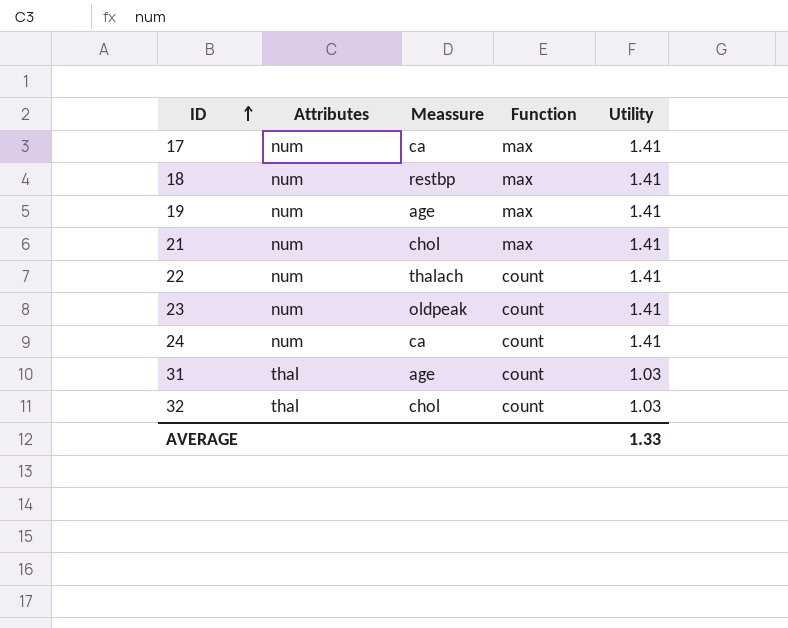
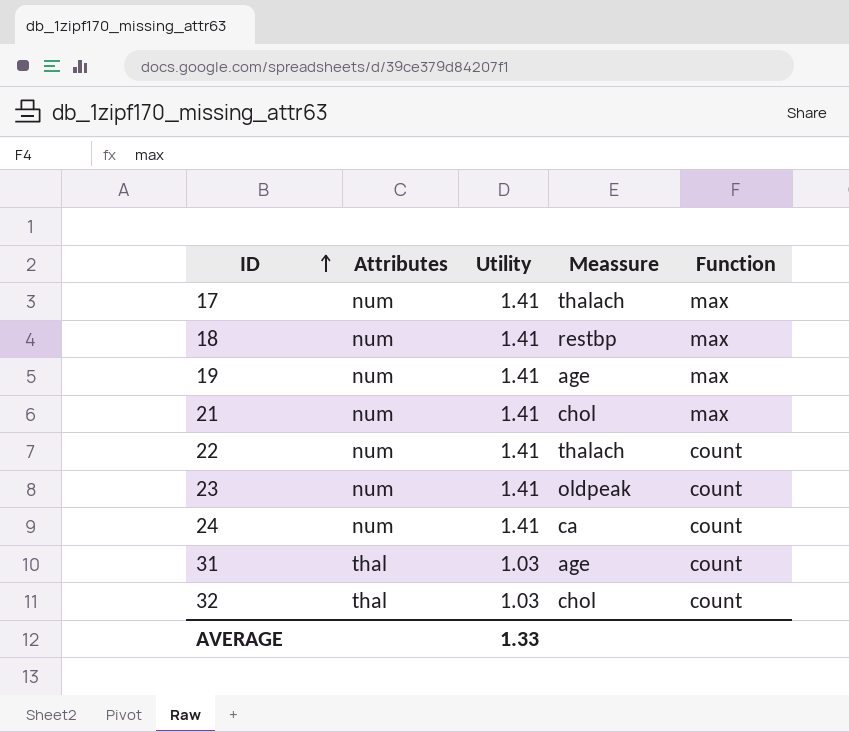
column Utility | position: 5 -> 3
17 | Meassure: ca -> thalach

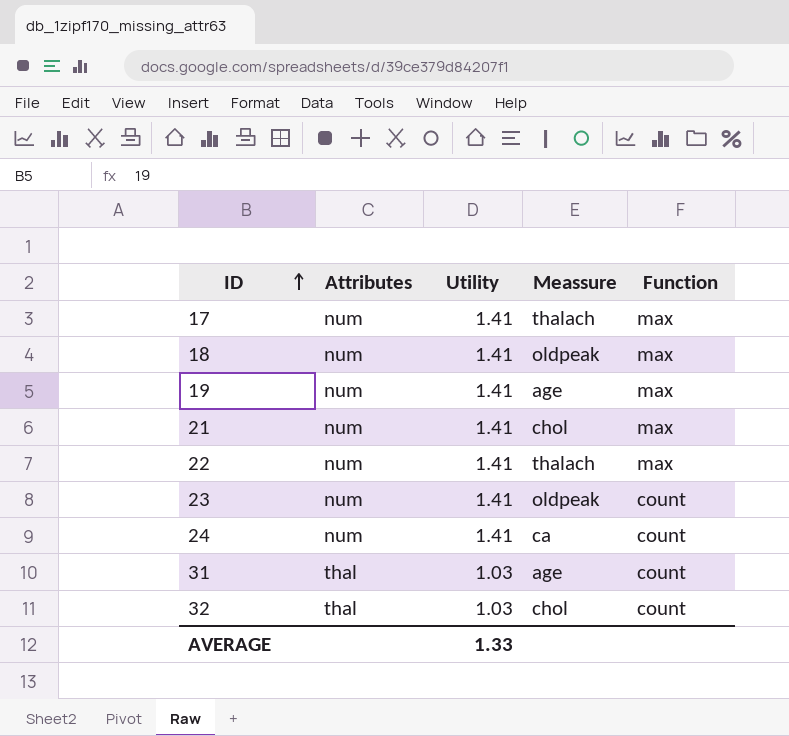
18 | Meassure: restbp -> oldpeak
22 | Function: count -> max

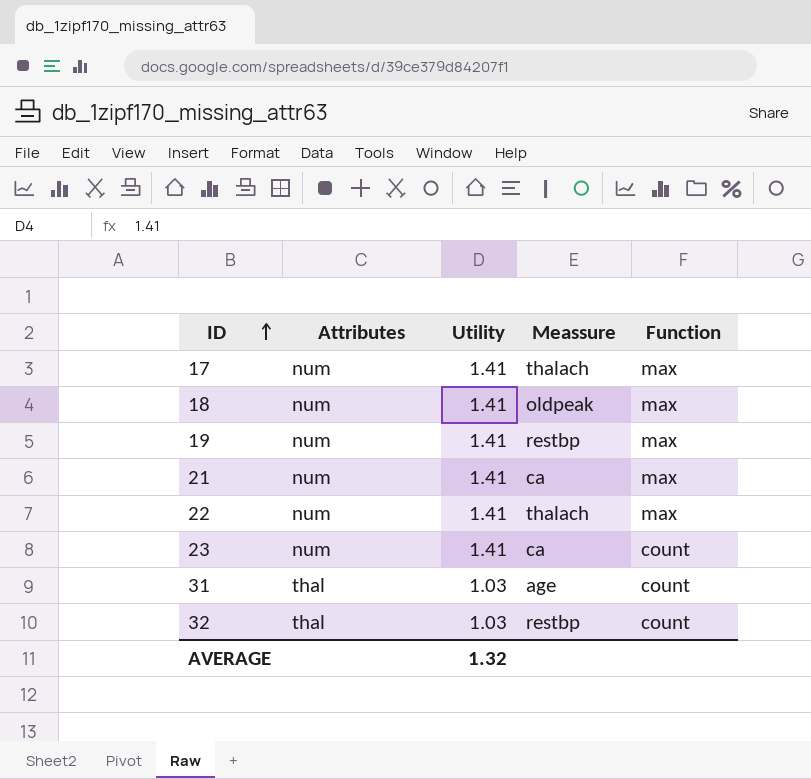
row 24: num | 1.41 | ca | count -> none
19 | Meassure: age -> restbp
21 | Meassure: chol -> ca
23 | Meassure: oldpeak -> ca
32 | Meassure: chol -> restbp
AVERAGE | Utility: 1.33 -> 1.32

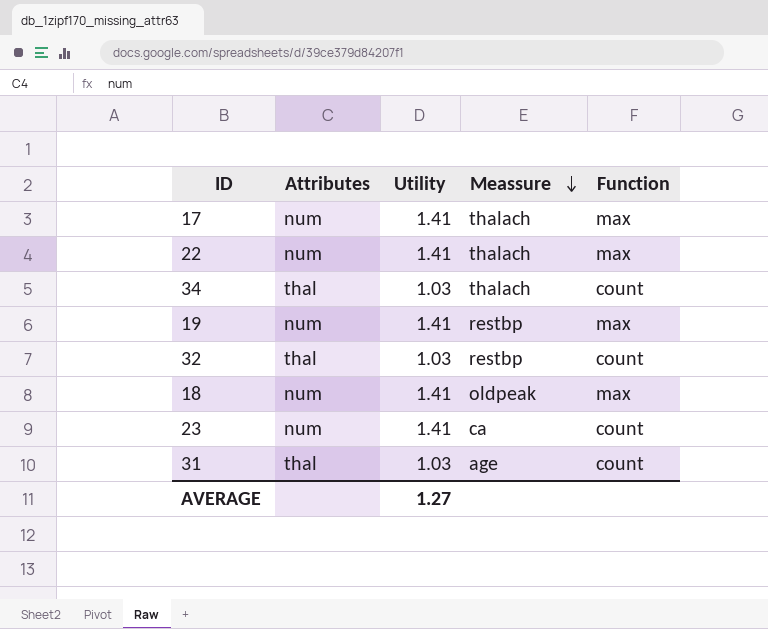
row order: ID ascending -> Meassure descending
row 21: num | 1.41 | ca | max -> none
row 34: none -> thal | 1.03 | thalach | count
AVERAGE | Utility: 1.32 -> 1.27

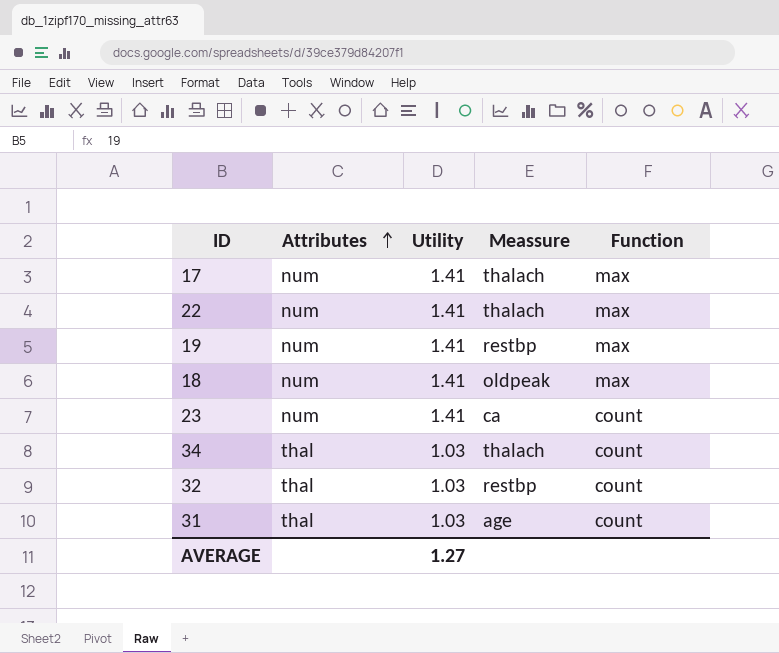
row order: Meassure descending -> Attributes ascending

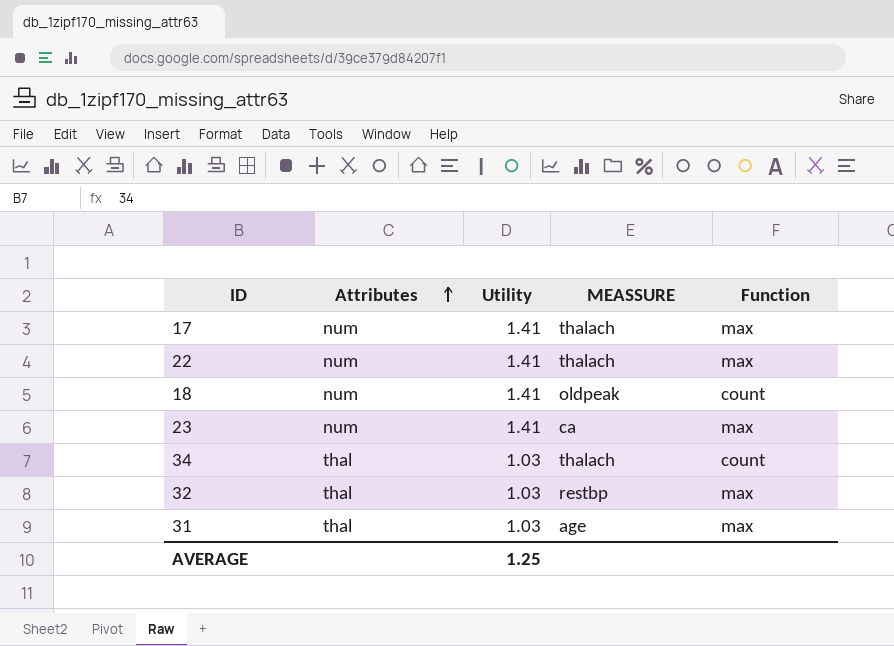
column name: Meassure -> MEASSURE
row 19: num | 1.41 | restbp | max -> none
18 | Function: max -> count
23 | Function: count -> max
32 | Function: count -> max
31 | Function: count -> max
AVERAGE | Utility: 1.27 -> 1.25

